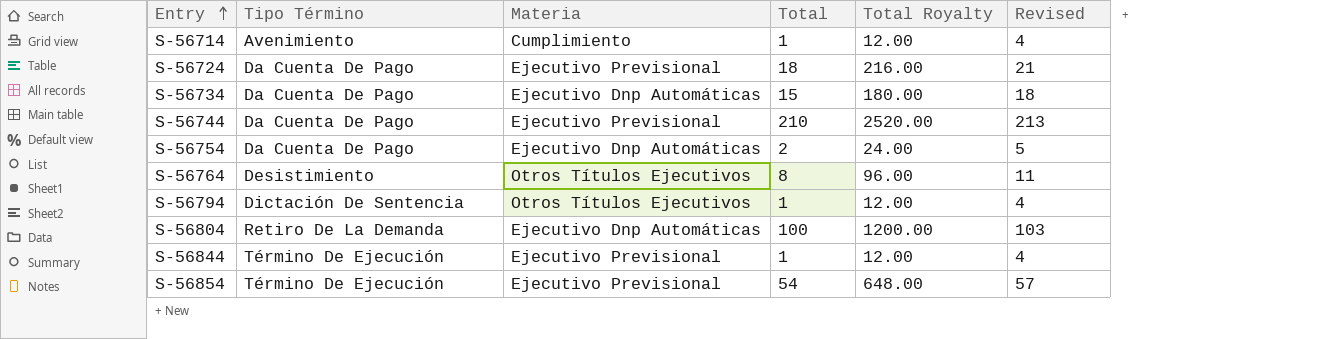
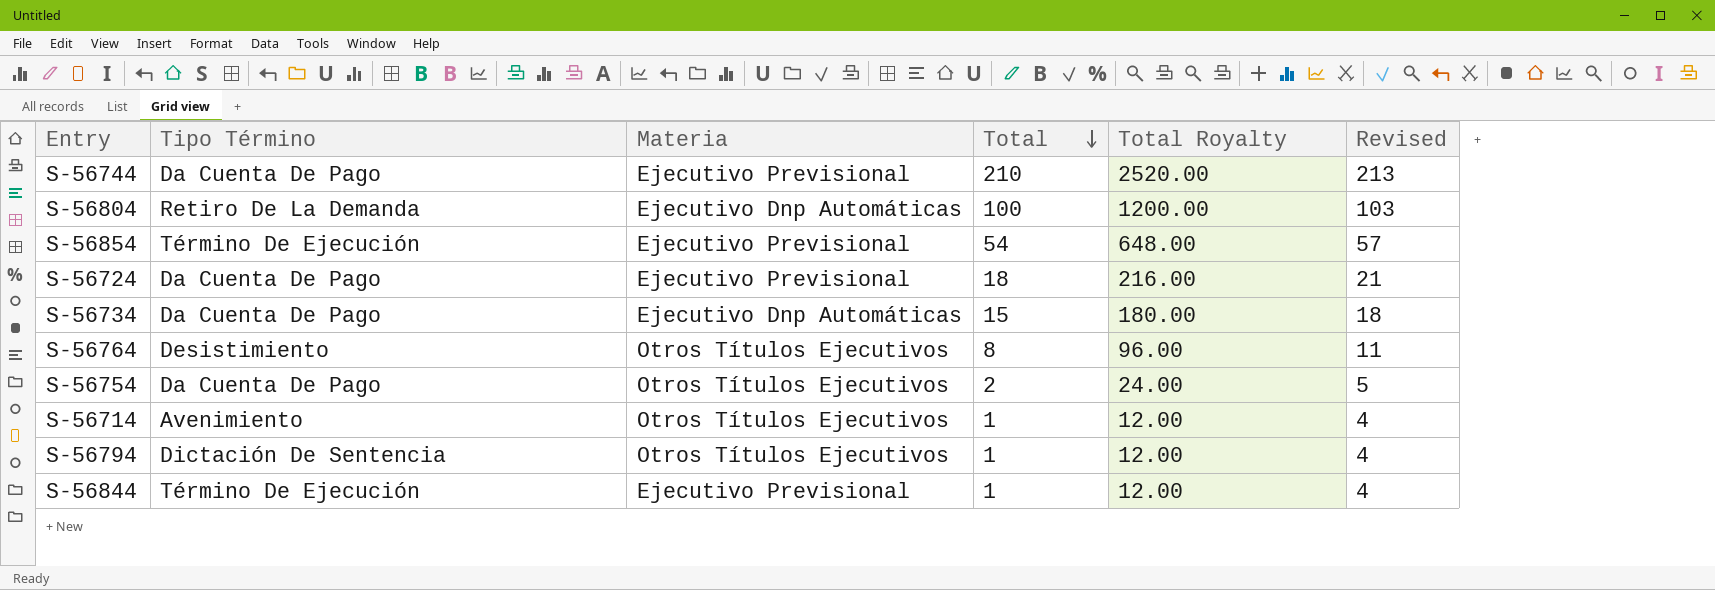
row order: Entry ascending -> Total descending
S-56754 | Materia: Ejecutivo Dnp Automáticas -> Otros Títulos Ejecutivos
S-56714 | Materia: Cumplimiento -> Otros Títulos Ejecutivos

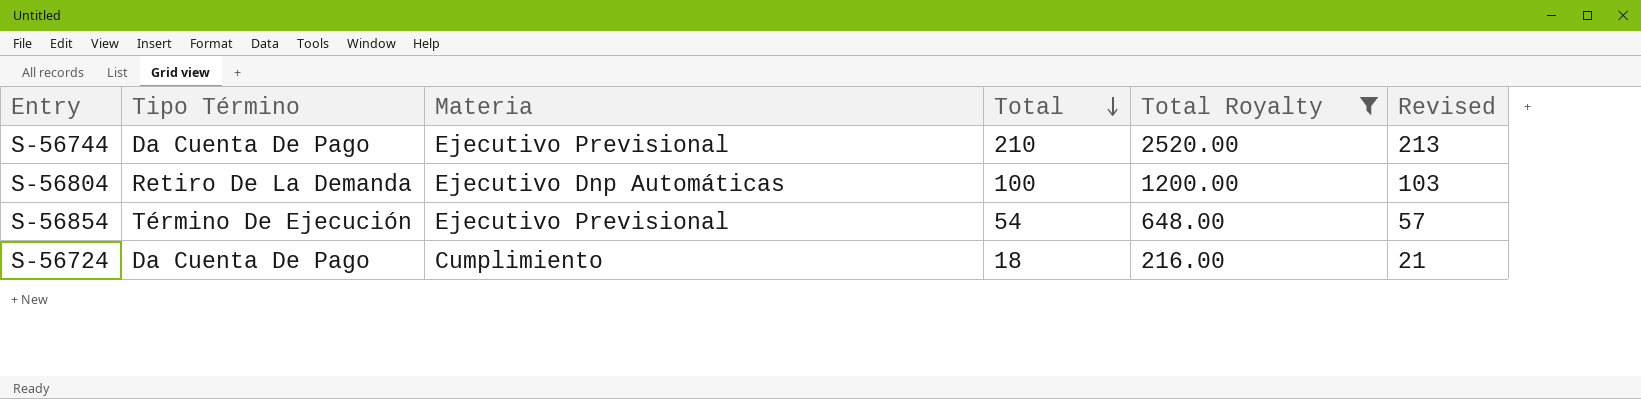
filter: none -> Total Royalty >= 216.00
S-56724 | Materia: Ejecutivo Previsional -> Cumplimiento

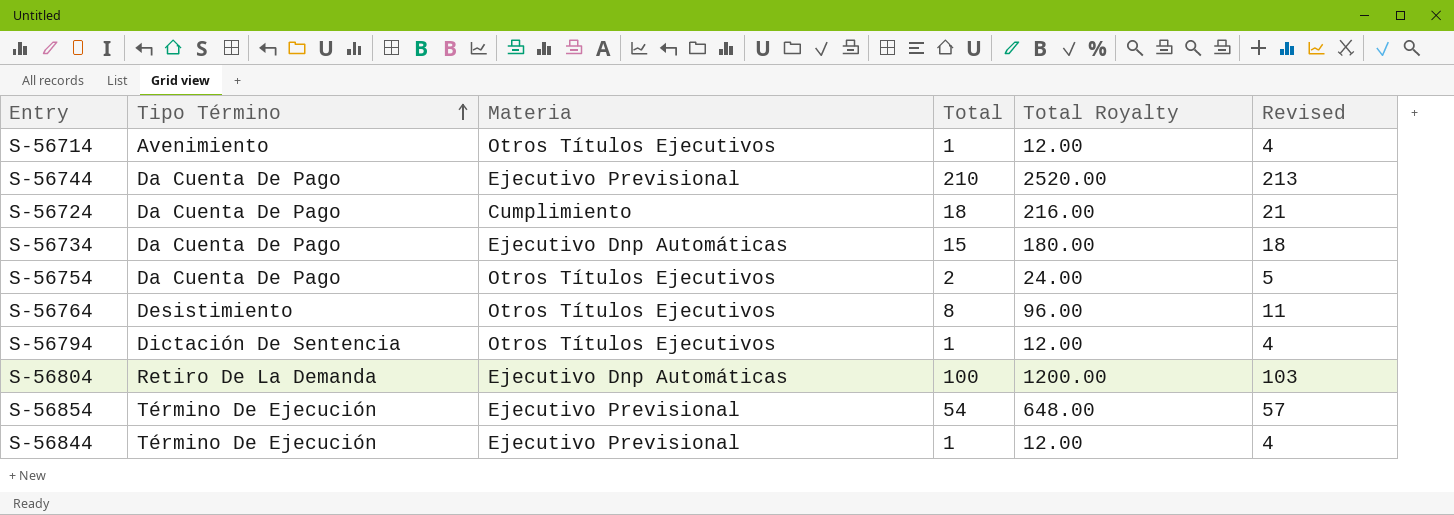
filter: Total Royalty >= 216.00 -> none
row order: Total descending -> Tipo Término ascending

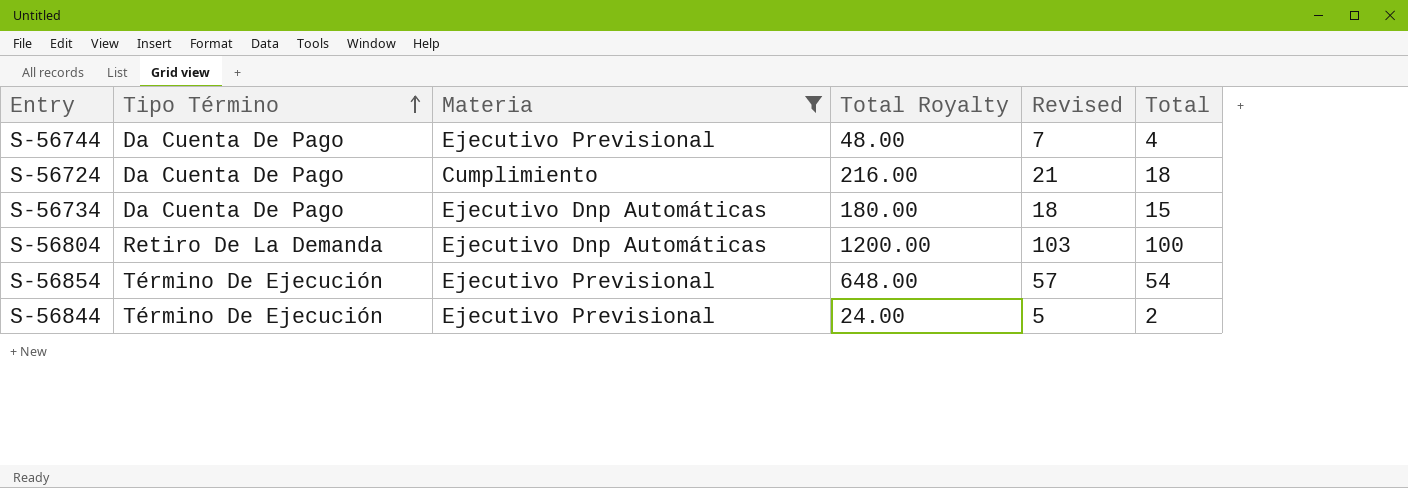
filter: none -> Materia != Otros Títulos Ejecutivos
column Total | position: 4 -> 6
S-56744 | Total Royalty: 2520.00 -> 48.00
S-56744 | Revised: 213 -> 7
S-56744 | Total: 210 -> 4
S-56844 | Total Royalty: 12.00 -> 24.00
S-56844 | Revised: 4 -> 5
S-56844 | Total: 1 -> 2

